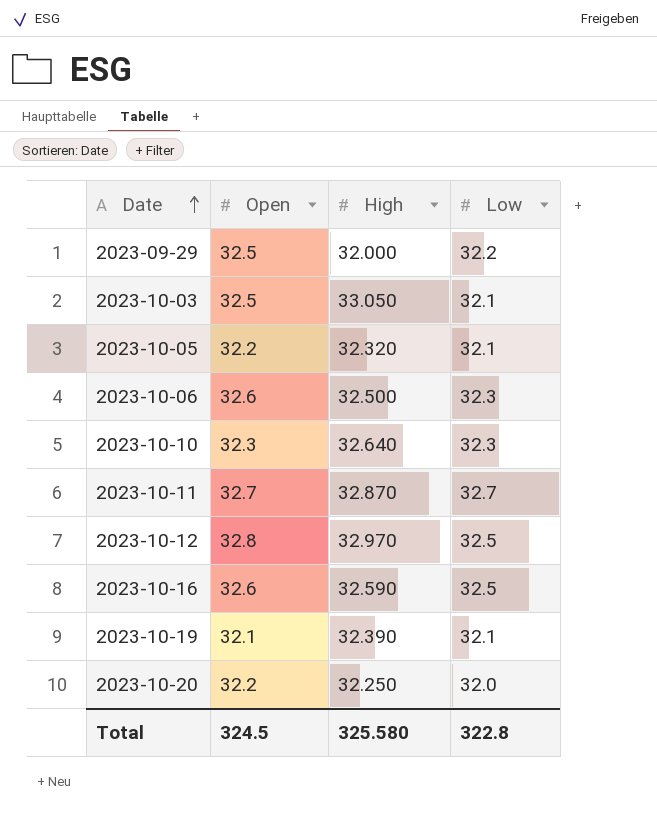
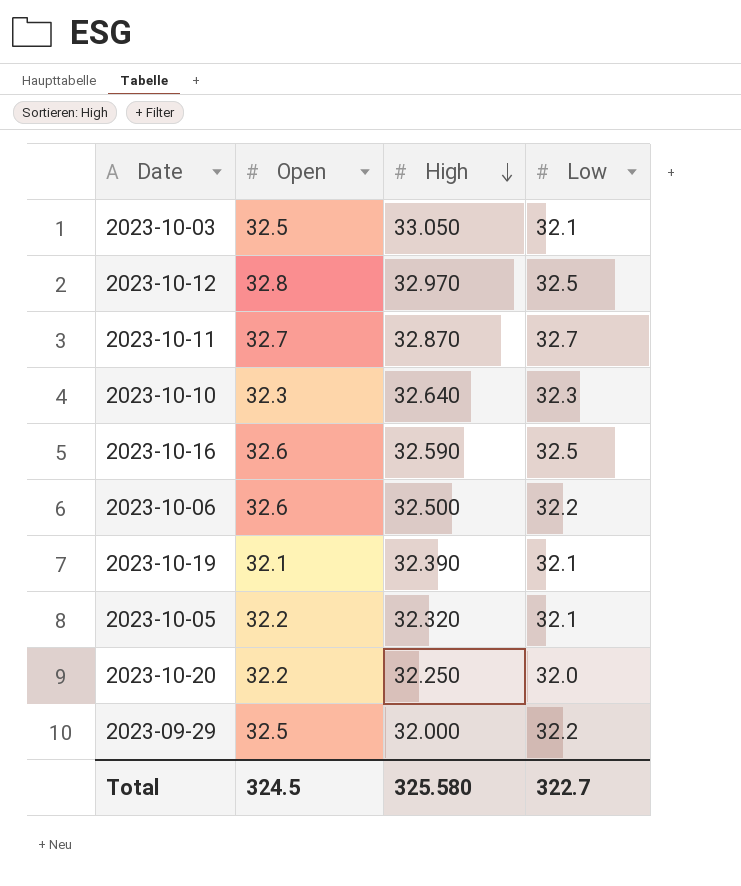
row order: Date ascending -> High descending
2023-10-06 | Low: 32.3 -> 32.2
Total | Low: 322.8 -> 322.7

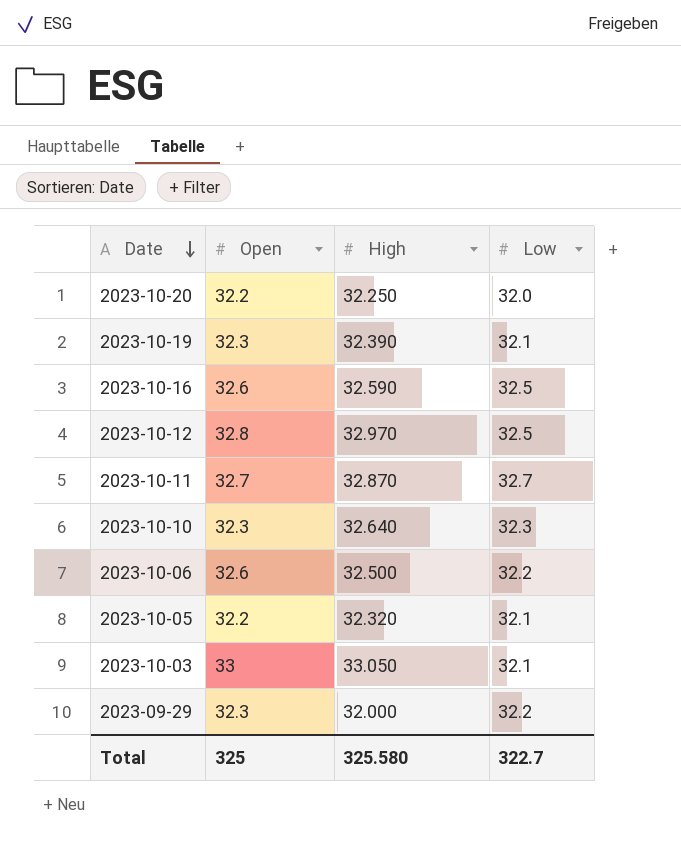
row order: High descending -> Date descending
2023-10-19 | Open: 32.1 -> 32.3
2023-10-03 | Open: 32.5 -> 33
2023-09-29 | Open: 32.5 -> 32.3
Total | Open: 324.5 -> 325

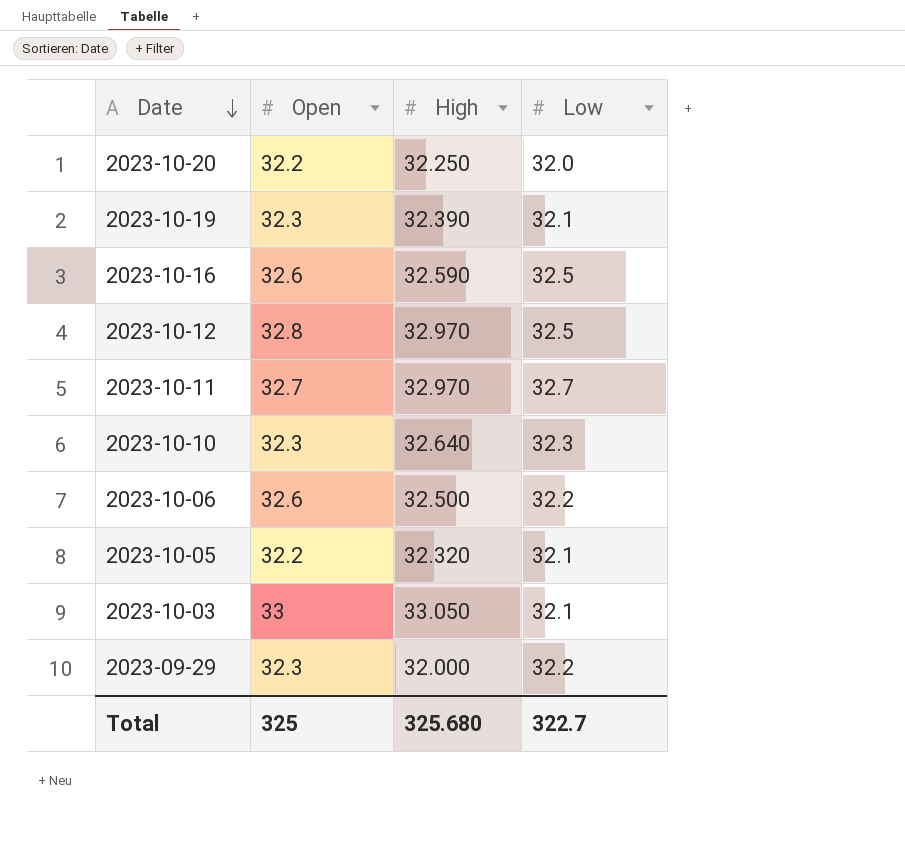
2023-10-11 | High: 32.870 -> 32.970
Total | High: 325.580 -> 325.680

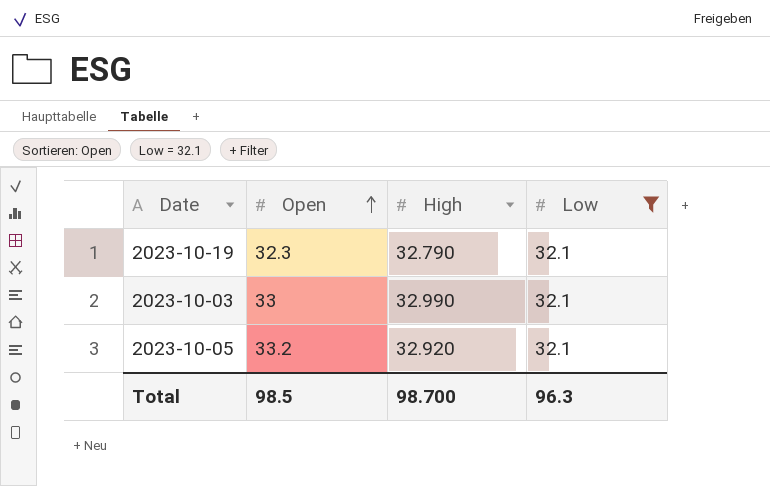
filter: none -> Low = 32.1
row order: Date descending -> Open ascending
2023-10-19 | High: 32.390 -> 32.790
2023-10-03 | High: 33.050 -> 32.990
2023-10-05 | Open: 32.2 -> 33.2
2023-10-05 | High: 32.320 -> 32.920
Total | Open: 325 -> 98.5
Total | High: 325.680 -> 98.700
Total | Low: 322.7 -> 96.3

